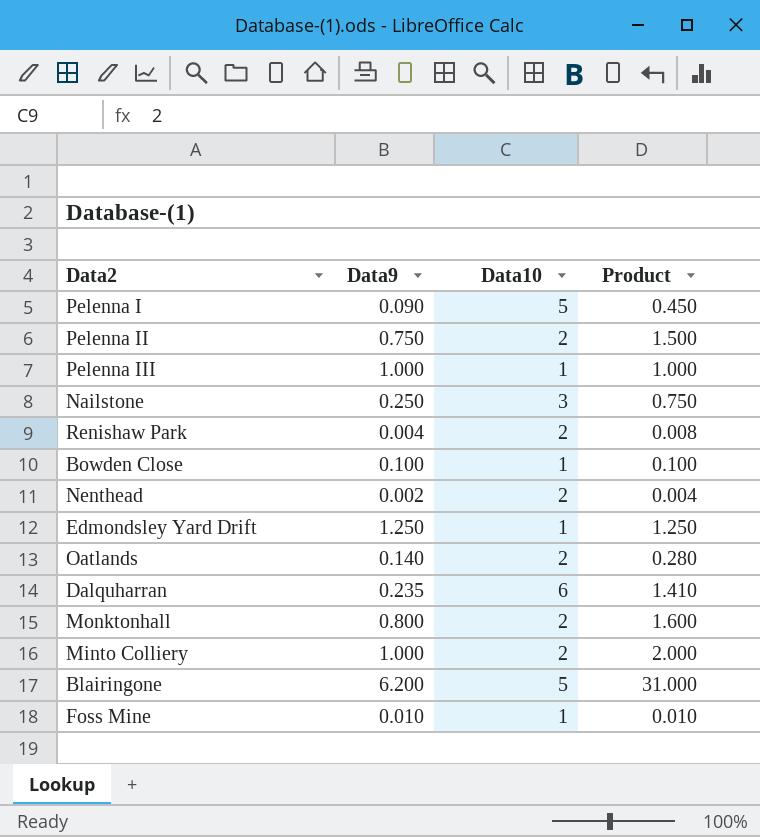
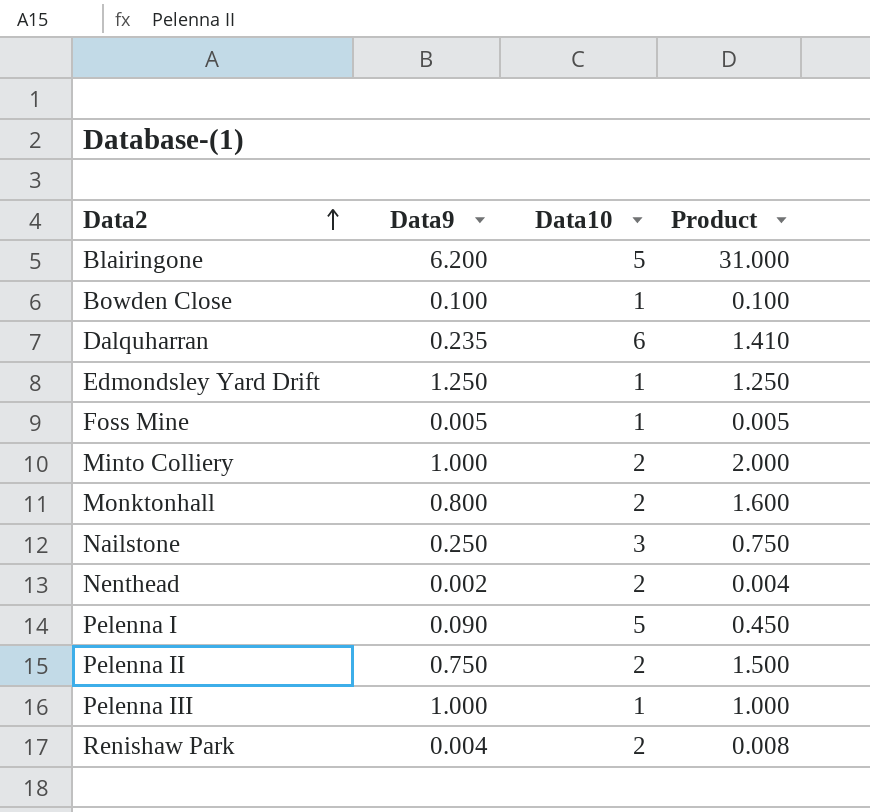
row order: none -> Data2 ascending
row Oatlands: 0.140 | 2 | 0.280 -> none
Foss Mine | Data9: 0.010 -> 0.005
Foss Mine | Product: 0.010 -> 0.005

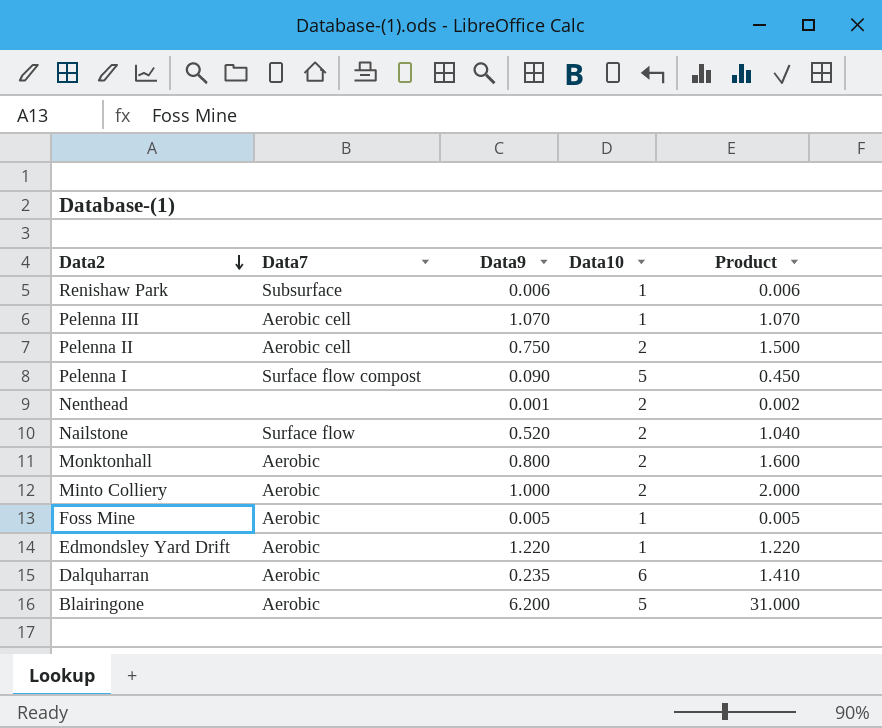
row order: Data2 ascending -> Data2 descending
column Data7 | position: none -> 2
row Bowden Close: 0.100 | 1 | 0.100 -> none
Renishaw Park | Data9: 0.004 -> 0.006
Renishaw Park | Data10: 2 -> 1
Renishaw Park | Product: 0.008 -> 0.006
Pelenna III | Data9: 1.000 -> 1.070
Pelenna III | Product: 1.000 -> 1.070
Nenthead | Data9: 0.002 -> 0.001
Nenthead | Product: 0.004 -> 0.002
Nailstone | Data9: 0.250 -> 0.520
Nailstone | Data10: 3 -> 2
Nailstone | Product: 0.750 -> 1.040
Edmondsley Yard Drift | Data9: 1.250 -> 1.220
Edmondsley Yard Drift | Product: 1.250 -> 1.220

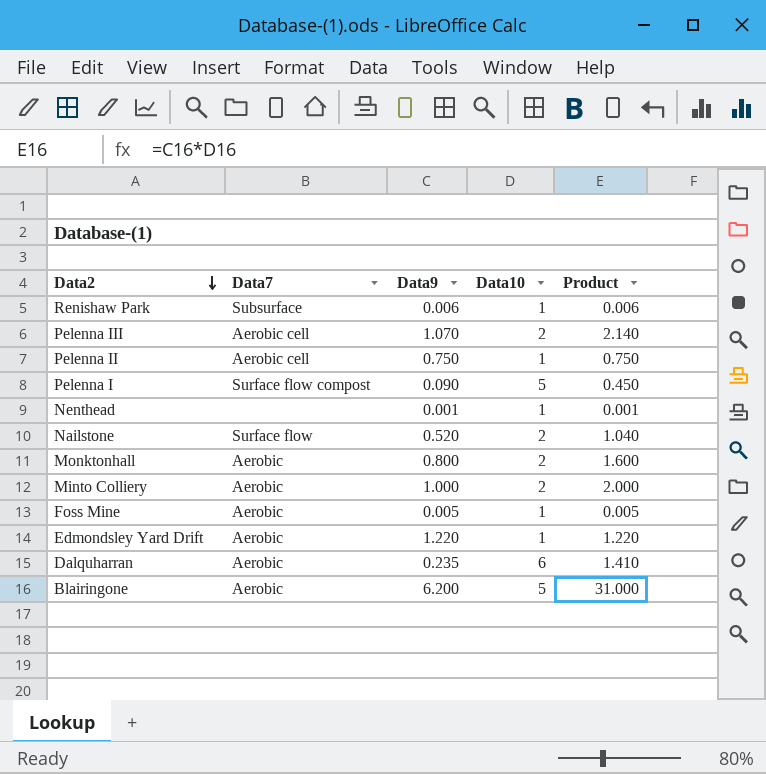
Pelenna III | Data10: 1 -> 2
Pelenna III | Product: 1.070 -> 2.140
Pelenna II | Data10: 2 -> 1
Pelenna II | Product: 1.500 -> 0.750
Nenthead | Data10: 2 -> 1
Nenthead | Product: 0.002 -> 0.001

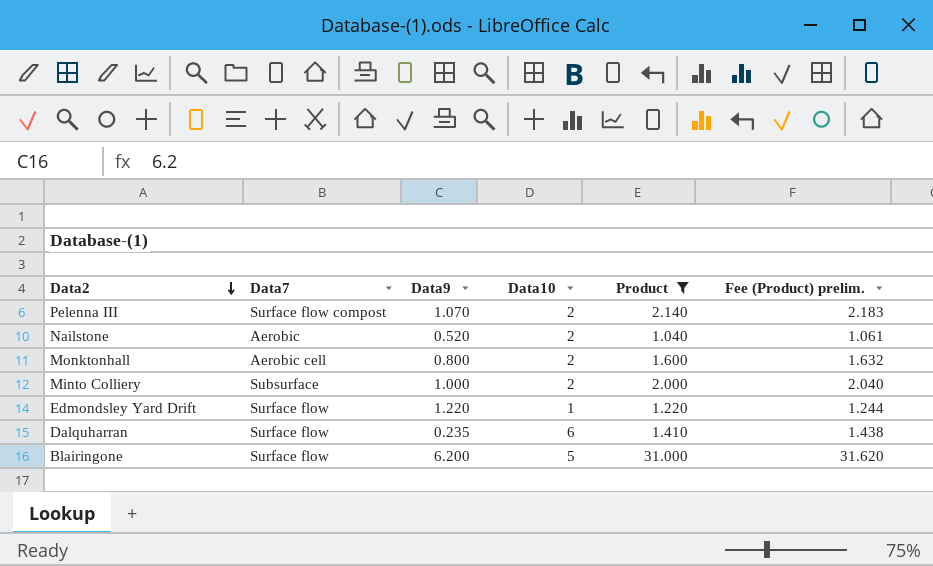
filter: none -> Product >= 1.040
column Fee (Product) prelim. | formula: none -> [Product] * 1.02
Pelenna III | Data7: Aerobic cell -> Surface flow compost
Nailstone | Data7: Surface flow -> Aerobic
Monktonhall | Data7: Aerobic -> Aerobic cell
Minto Colliery | Data7: Aerobic -> Subsurface
Edmondsley Yard Drift | Data7: Aerobic -> Surface flow
Dalquharran | Data7: Aerobic -> Surface flow
Blairingone | Data7: Aerobic -> Surface flow

